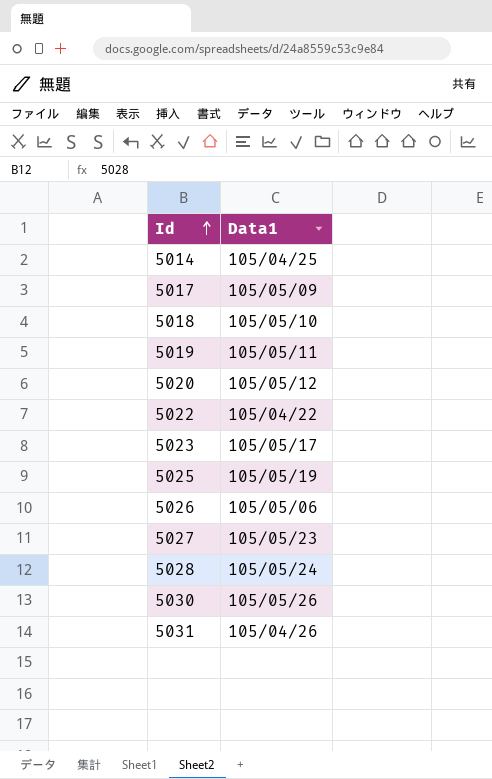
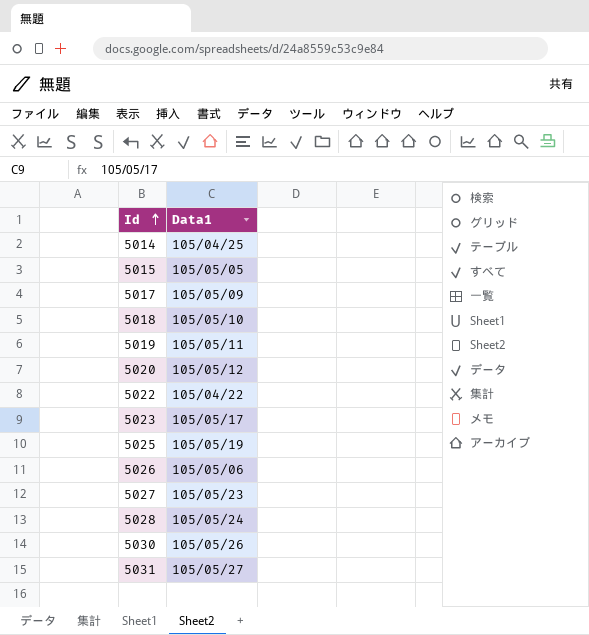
row 5015: none -> 105/05/05
5031 | Data1: 105/04/26 -> 105/05/27

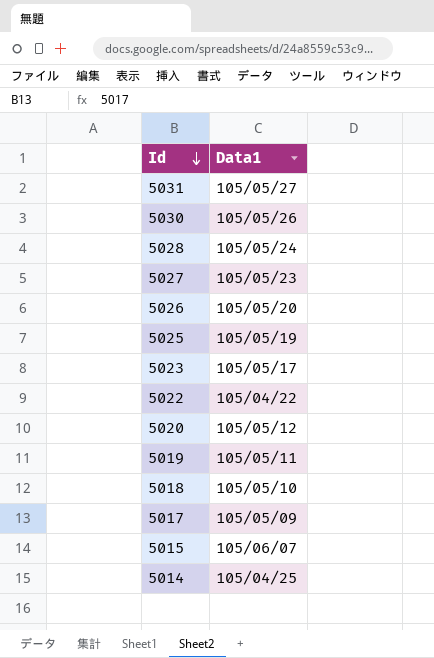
row order: Id ascending -> Id descending
5026 | Data1: 105/05/06 -> 105/05/20
5015 | Data1: 105/05/05 -> 105/06/07

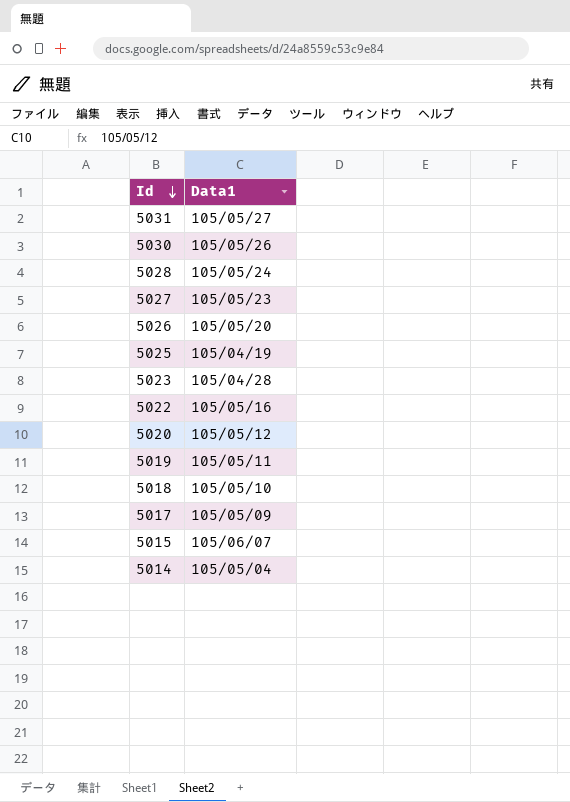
5025 | Data1: 105/05/19 -> 105/04/19
5023 | Data1: 105/05/17 -> 105/04/28
5022 | Data1: 105/04/22 -> 105/05/16
5014 | Data1: 105/04/25 -> 105/05/04

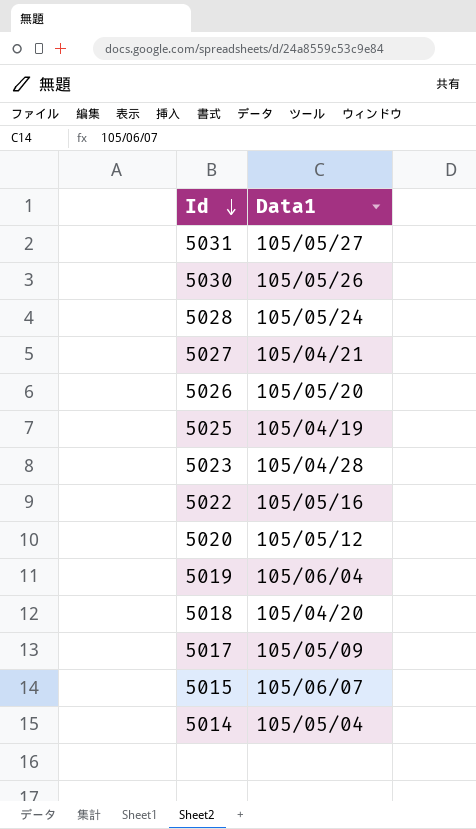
5027 | Data1: 105/05/23 -> 105/04/21
5019 | Data1: 105/05/11 -> 105/06/04
5018 | Data1: 105/05/10 -> 105/04/20

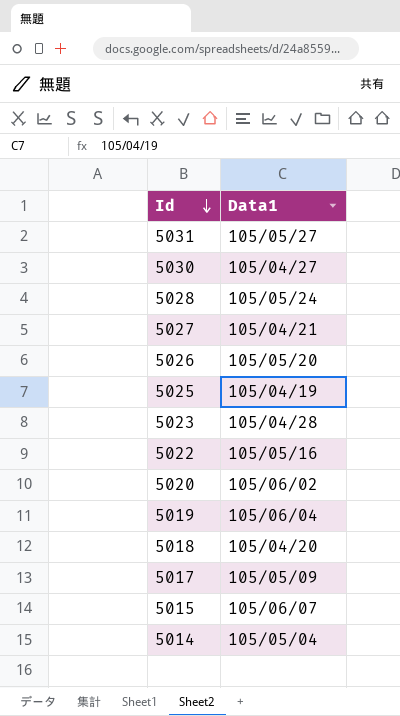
5030 | Data1: 105/05/26 -> 105/04/27
5020 | Data1: 105/05/12 -> 105/06/02

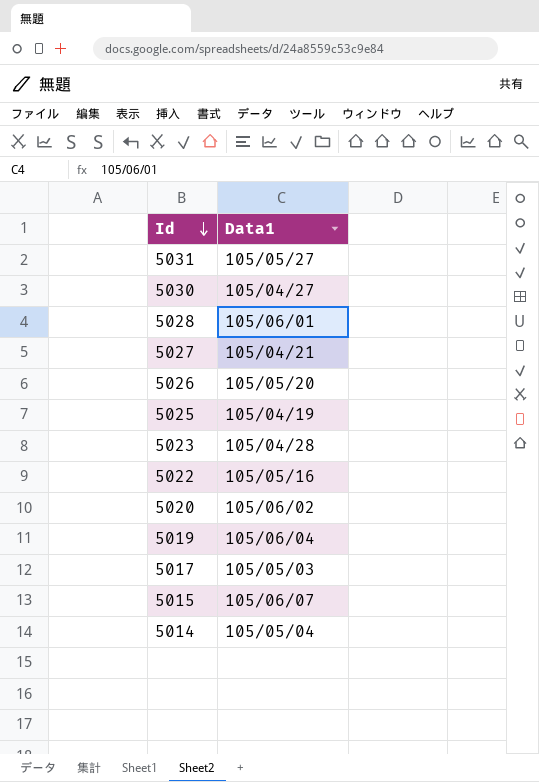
row 5018: 105/04/20 -> none
5028 | Data1: 105/05/24 -> 105/06/01
5017 | Data1: 105/05/09 -> 105/05/03

